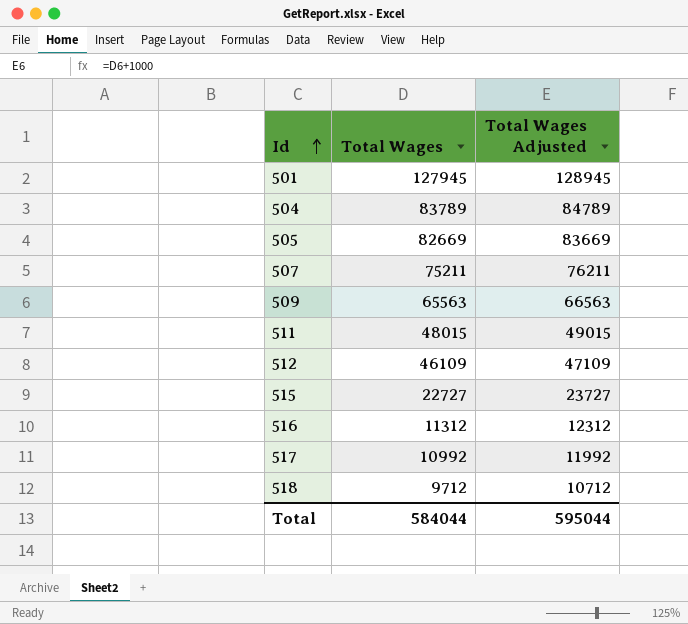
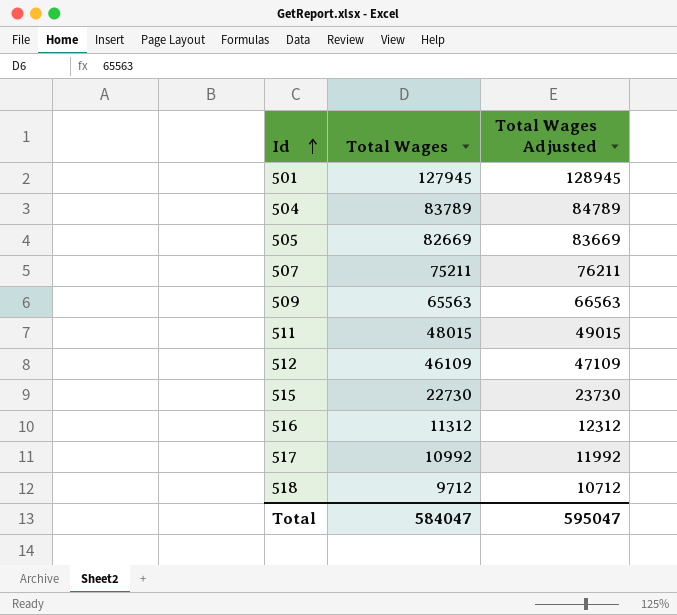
515 | Total Wages: 22727 -> 22730
515 | Total Wages Adjusted: 23727 -> 23730
Total | Total Wages: 584044 -> 584047
Total | Total Wages Adjusted: 595044 -> 595047

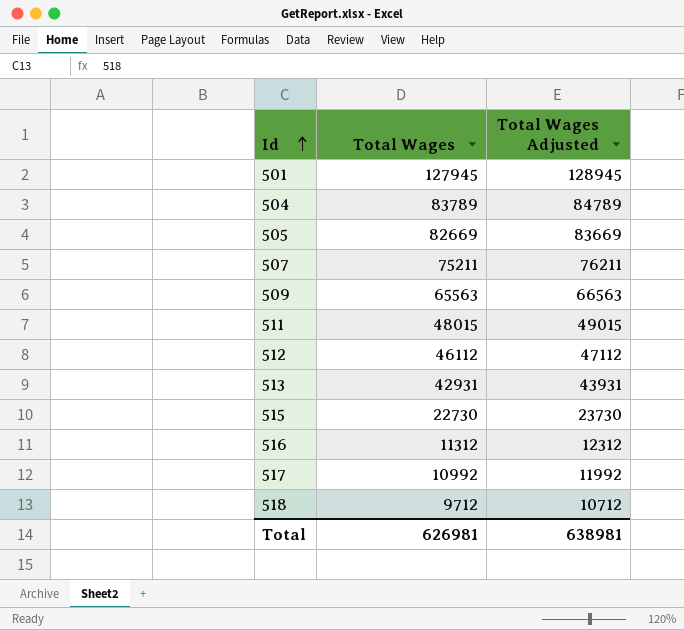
512 | Total Wages: 46109 -> 46112
512 | Total Wages Adjusted: 47109 -> 47112
row 513: none -> 42931 | 43931
Total | Total Wages: 584047 -> 626981
Total | Total Wages Adjusted: 595047 -> 638981

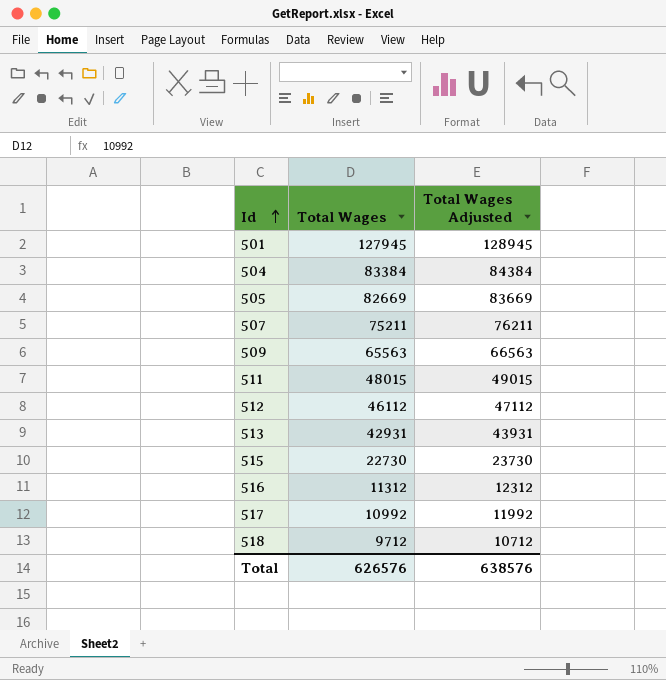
504 | Total Wages: 83789 -> 83384
504 | Total Wages Adjusted: 84789 -> 84384
Total | Total Wages: 626981 -> 626576
Total | Total Wages Adjusted: 638981 -> 638576

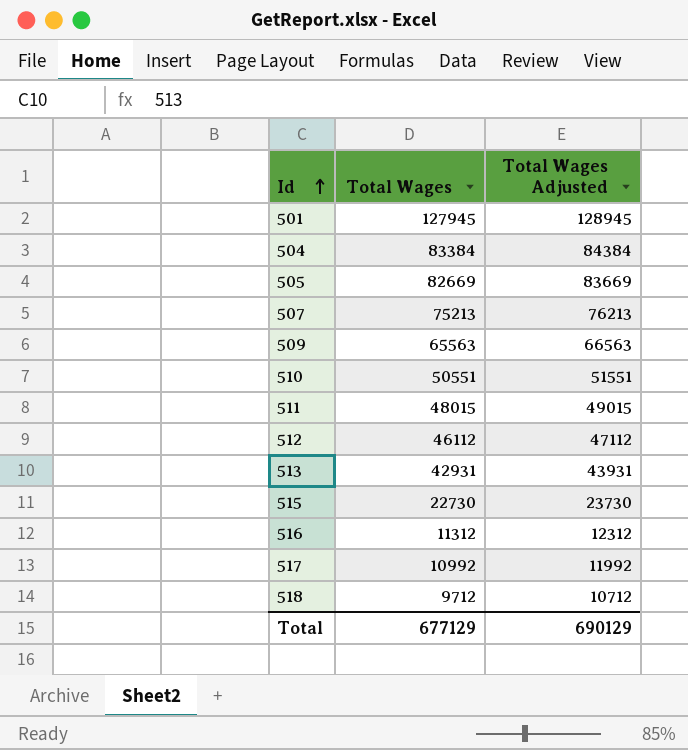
507 | Total Wages: 75211 -> 75213
507 | Total Wages Adjusted: 76211 -> 76213
row 510: none -> 50551 | 51551
Total | Total Wages: 626576 -> 677129
Total | Total Wages Adjusted: 638576 -> 690129

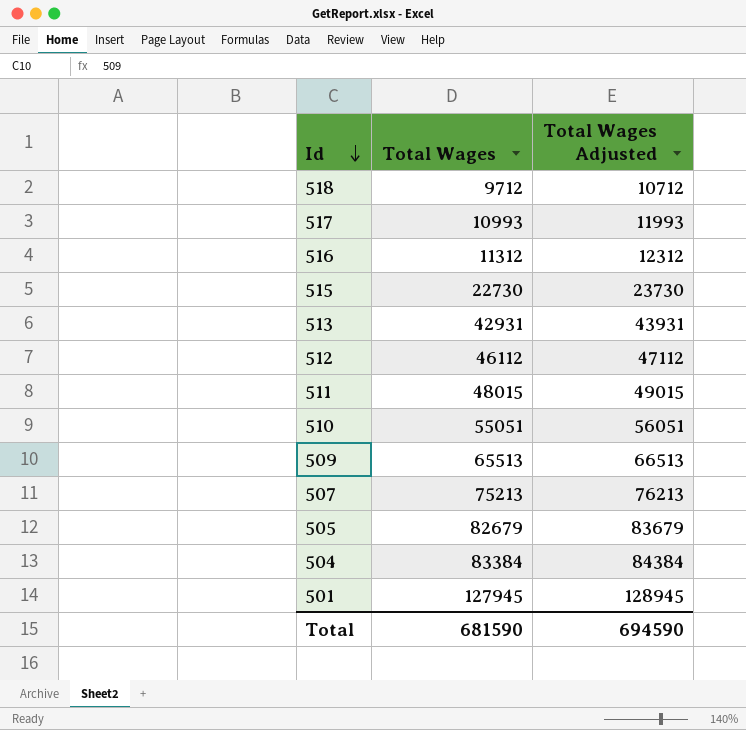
row order: Id ascending -> Id descending
517 | Total Wages: 10992 -> 10993
517 | Total Wages Adjusted: 11992 -> 11993
510 | Total Wages: 50551 -> 55051
510 | Total Wages Adjusted: 51551 -> 56051
509 | Total Wages: 65563 -> 65513
509 | Total Wages Adjusted: 66563 -> 66513
505 | Total Wages: 82669 -> 82679
505 | Total Wages Adjusted: 83669 -> 83679
Total | Total Wages: 677129 -> 681590
Total | Total Wages Adjusted: 690129 -> 694590

